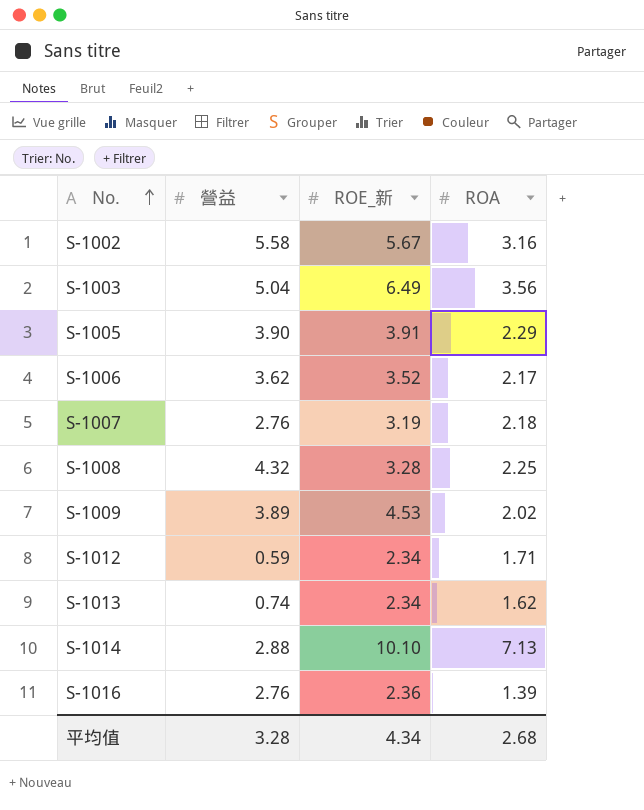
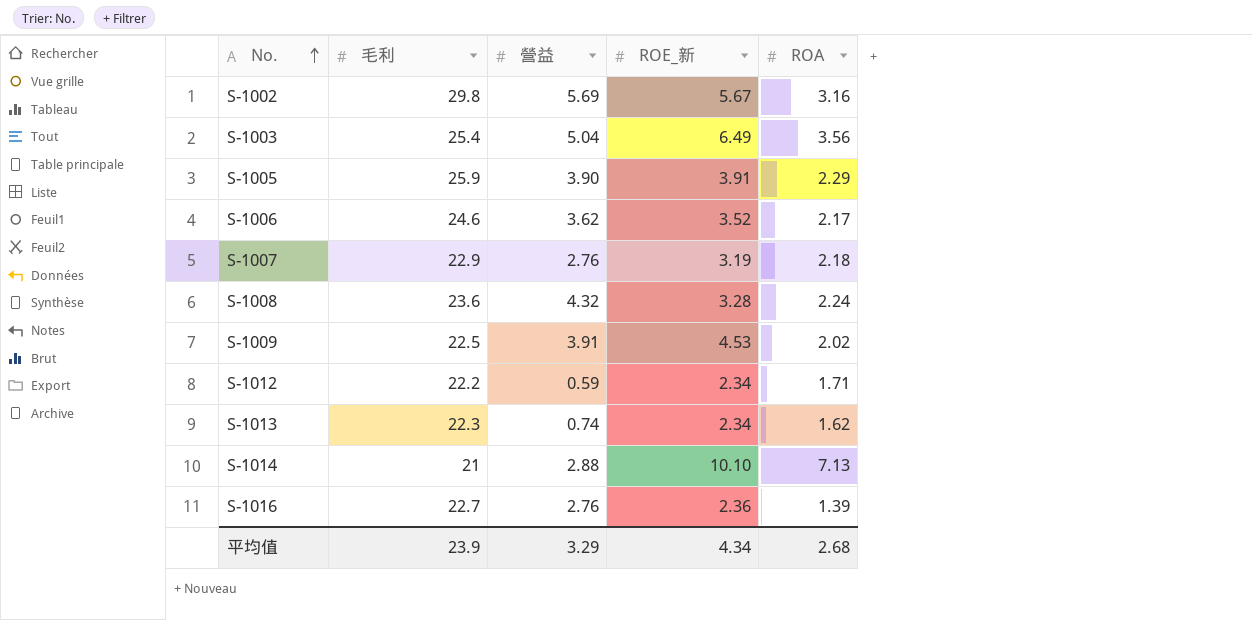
column 毛利 | position: none -> 2
S-1002 | 營益: 5.58 -> 5.69
S-1008 | ROA: 2.25 -> 2.24
S-1009 | 營益: 3.89 -> 3.91
平均值 | 營益: 3.28 -> 3.29

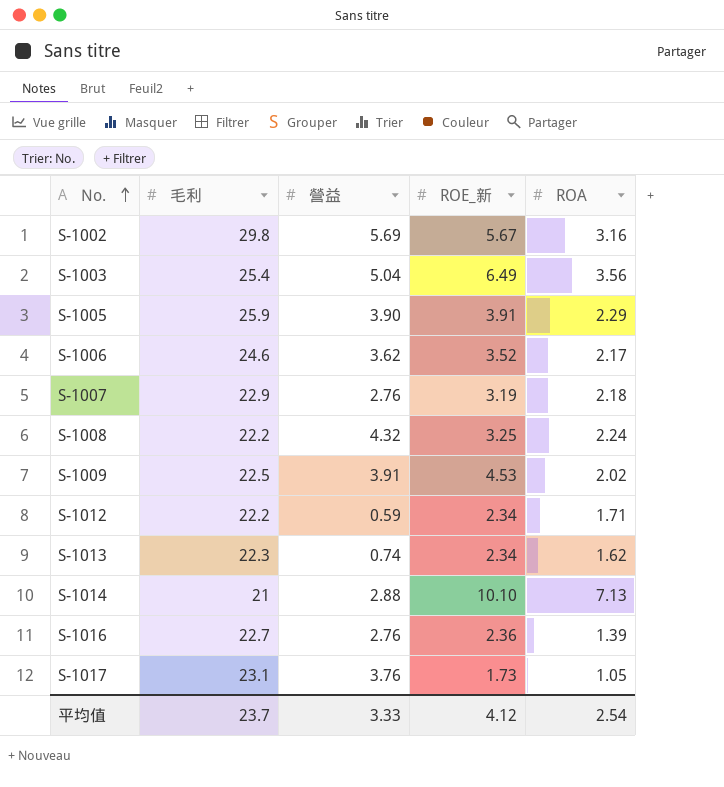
S-1008 | 毛利: 23.6 -> 22.2
S-1008 | ROE_新: 3.28 -> 3.25
row S-1017: none -> 23.1 | 3.76 | 1.73 | 1.05
平均值 | 毛利: 23.9 -> 23.7
平均值 | 營益: 3.29 -> 3.33
平均值 | ROE_新: 4.34 -> 4.12
平均值 | ROA: 2.68 -> 2.54

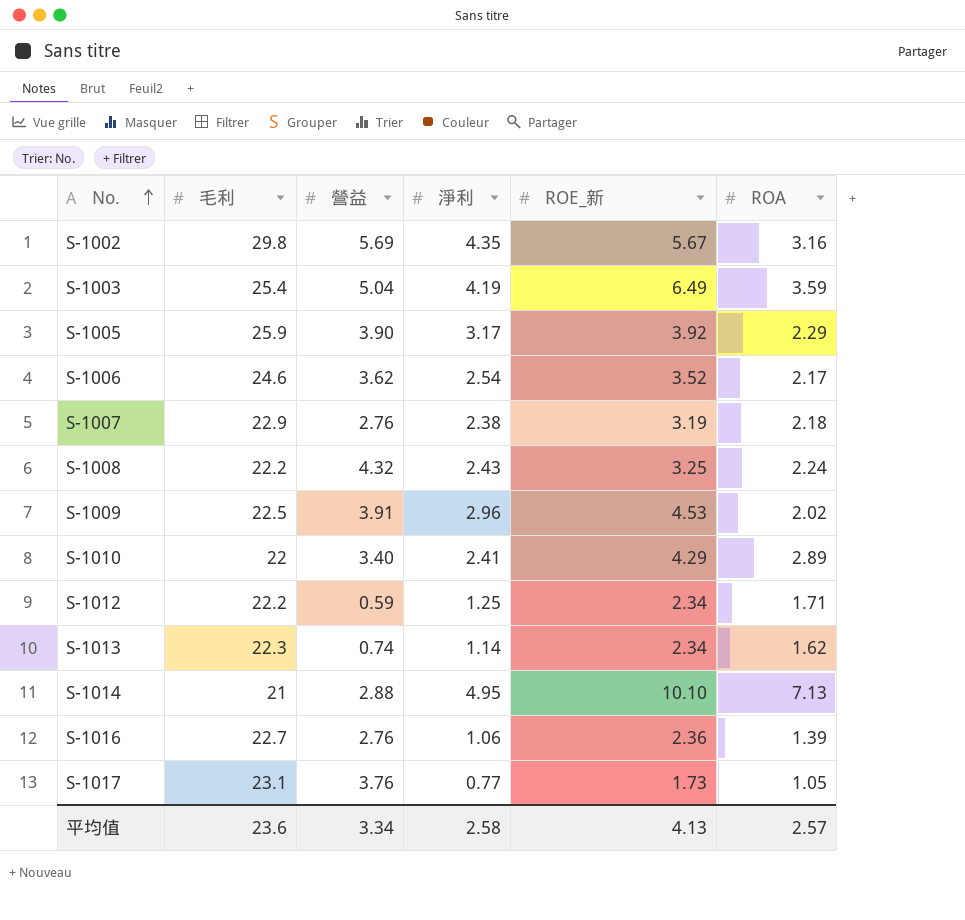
column 淨利 | position: none -> 4
S-1003 | ROA: 3.56 -> 3.59
S-1005 | ROE_新: 3.91 -> 3.92
row S-1010: none -> 22 | 3.40 | 2.41 | 4.29 | 2.89
平均值 | 毛利: 23.7 -> 23.6
平均值 | 營益: 3.33 -> 3.34
平均值 | ROE_新: 4.12 -> 4.13
平均值 | ROA: 2.54 -> 2.57

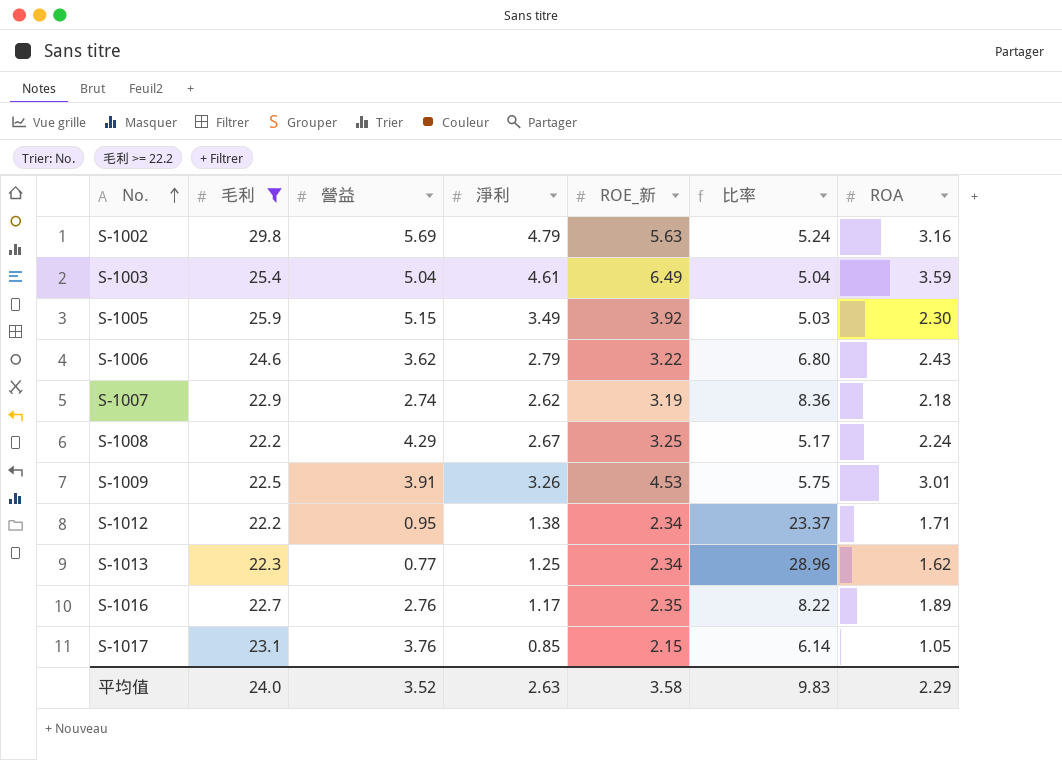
filter: none -> 毛利 >= 22.2
column 比率 | formula: none -> [毛利] / [營益]
S-1002 | 淨利: 4.35 -> 4.79
S-1002 | ROE_新: 5.67 -> 5.63
S-1003 | 淨利: 4.19 -> 4.61
S-1005 | 營益: 3.90 -> 5.15
S-1005 | 淨利: 3.17 -> 3.49
S-1005 | ROA: 2.29 -> 2.30
S-1006 | 淨利: 2.54 -> 2.79
S-1006 | ROE_新: 3.52 -> 3.22
S-1006 | ROA: 2.17 -> 2.43
S-1007 | 營益: 2.76 -> 2.74
S-1007 | 淨利: 2.38 -> 2.62
S-1008 | 營益: 4.32 -> 4.29
S-1008 | 淨利: 2.43 -> 2.67
S-1009 | 淨利: 2.96 -> 3.26
S-1009 | ROA: 2.02 -> 3.01
S-1012 | 營益: 0.59 -> 0.95
S-1012 | 淨利: 1.25 -> 1.38
S-1013 | 營益: 0.74 -> 0.77
S-1013 | 淨利: 1.14 -> 1.25
S-1016 | 淨利: 1.06 -> 1.17
S-1016 | ROE_新: 2.36 -> 2.35
S-1016 | ROA: 1.39 -> 1.89
S-1017 | 淨利: 0.77 -> 0.85
S-1017 | ROE_新: 1.73 -> 2.15
平均值 | 毛利: 23.6 -> 24.0
平均值 | 營益: 3.34 -> 3.52
平均值 | 淨利: 2.58 -> 2.63
平均值 | ROE_新: 4.13 -> 3.58
平均值 | ROA: 2.57 -> 2.29

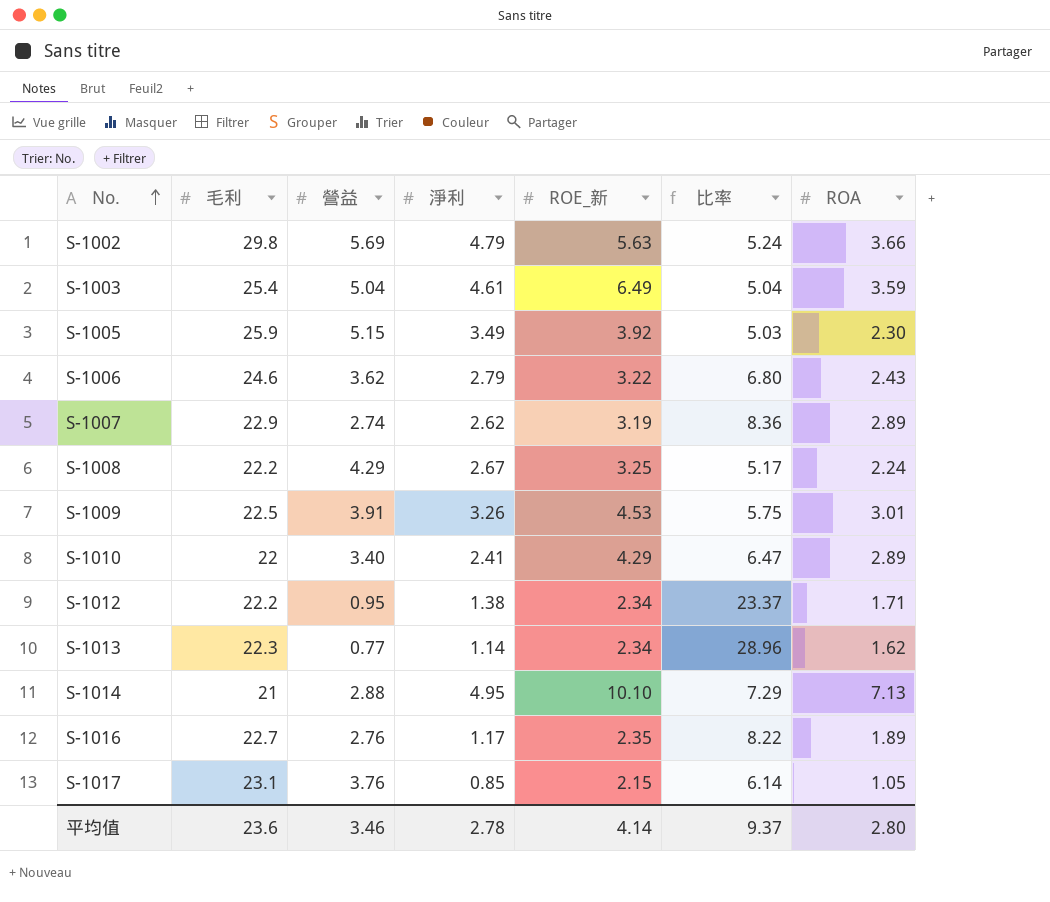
filter: 毛利 >= 22.2 -> none
S-1002 | ROA: 3.16 -> 3.66
S-1007 | ROA: 2.18 -> 2.89
S-1013 | 淨利: 1.25 -> 1.14
平均值 | 毛利: 24.0 -> 23.6
平均值 | 營益: 3.52 -> 3.46
平均值 | 淨利: 2.63 -> 2.78
平均值 | ROE_新: 3.58 -> 4.14
平均值 | 比率: 9.83 -> 9.37
平均值 | ROA: 2.29 -> 2.80

